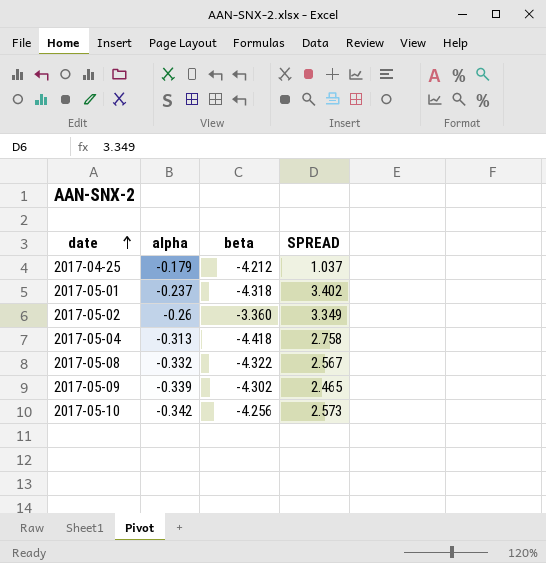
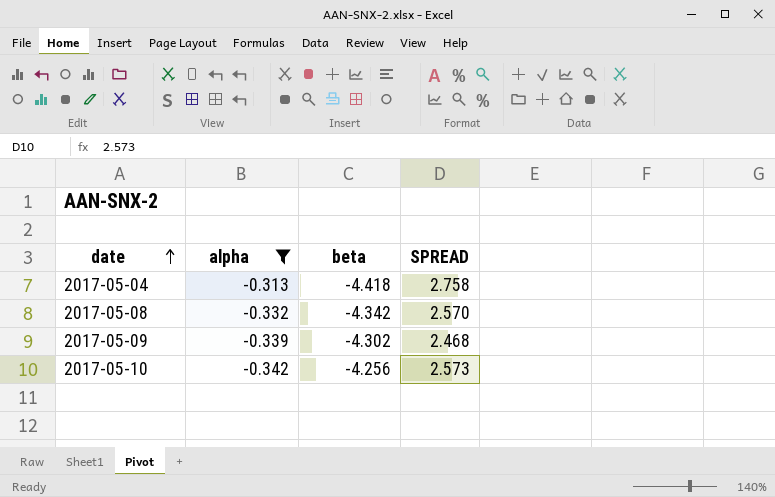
filter: none -> alpha <= -0.313
2017-05-08 | beta: -4.322 -> -4.342
2017-05-08 | SPREAD: 2.567 -> 2.570
2017-05-09 | SPREAD: 2.465 -> 2.468

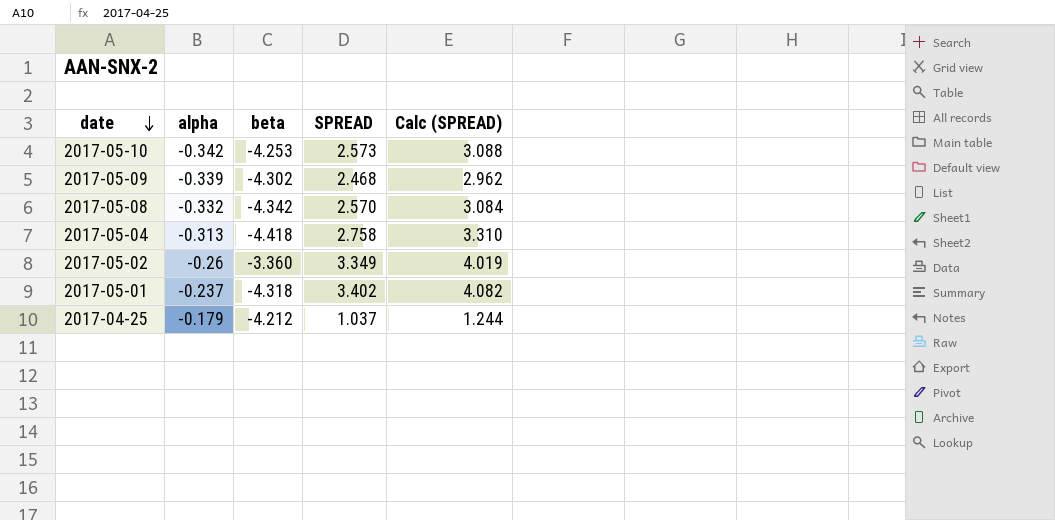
filter: alpha <= -0.313 -> none
row order: date ascending -> date descending
column Calc (SPREAD) | formula: none -> [SPREAD] * 1.2
2017-05-10 | beta: -4.256 -> -4.253

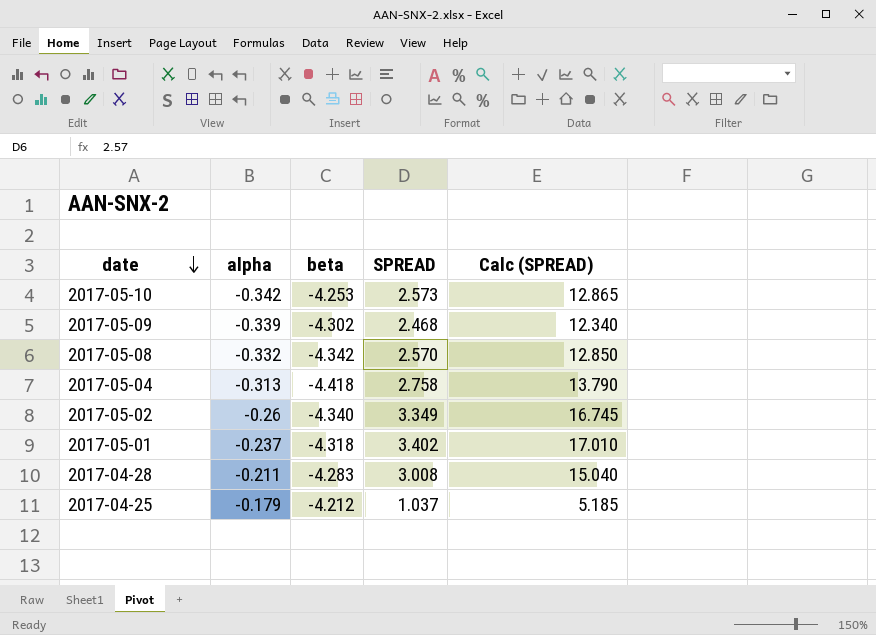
column Calc (SPREAD) | formula: [SPREAD] * 1.2 -> [SPREAD] * 5
2017-05-02 | beta: -3.360 -> -4.340
row 2017-04-28: none -> -0.211 | -4.283 | 3.008 | 15.040

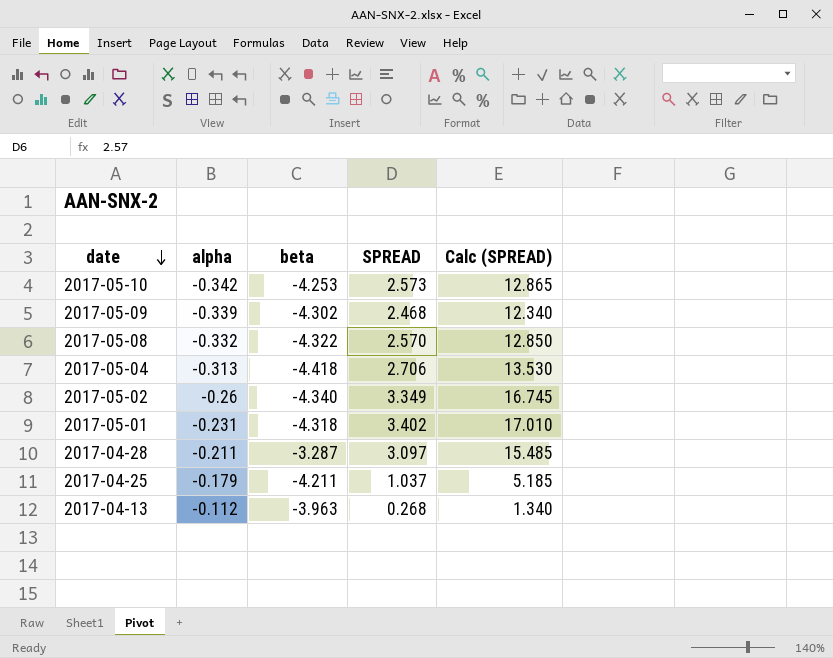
2017-05-08 | beta: -4.342 -> -4.322
2017-05-04 | SPREAD: 2.758 -> 2.706
2017-05-04 | Calc (SPREAD): 13.790 -> 13.530
2017-05-01 | alpha: -0.237 -> -0.231
2017-04-28 | beta: -4.283 -> -3.287
2017-04-28 | SPREAD: 3.008 -> 3.097
2017-04-28 | Calc (SPREAD): 15.040 -> 15.485
2017-04-25 | beta: -4.212 -> -4.211
row 2017-04-13: none -> -0.112 | -3.963 | 0.268 | 1.340

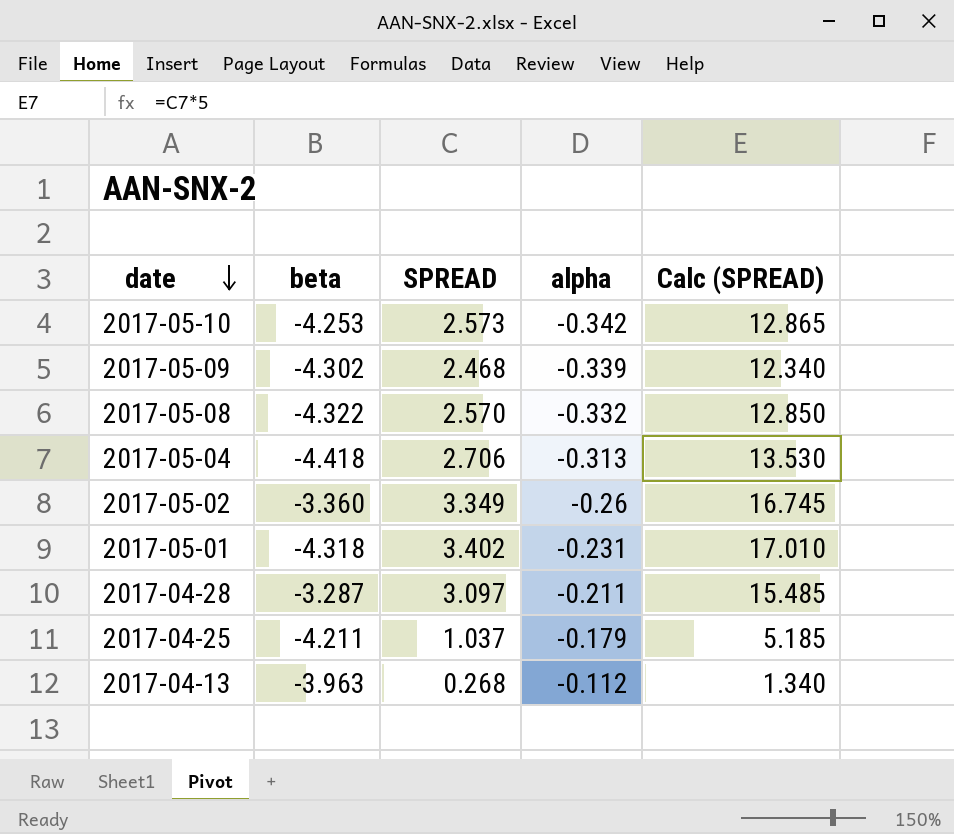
column alpha | position: 2 -> 4
2017-05-02 | beta: -4.340 -> -3.360

